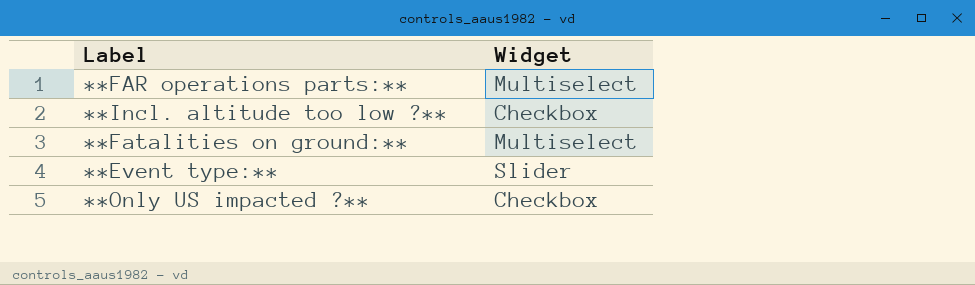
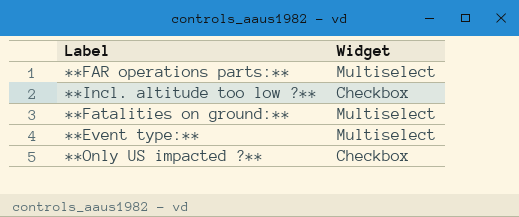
**Event type:** | Widget: Slider -> Multiselect

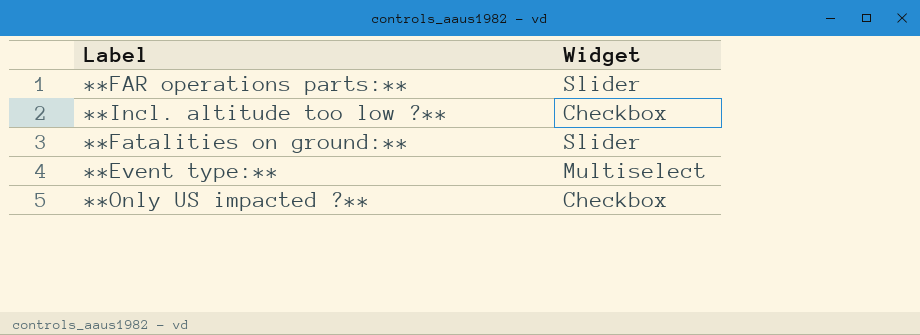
**FAR operations parts:** | Widget: Multiselect -> Slider
**Fatalities on ground:** | Widget: Multiselect -> Slider

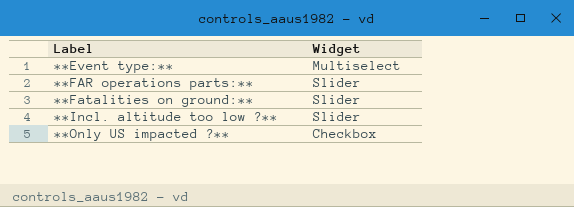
row order: none -> Label ascending
**Incl. altitude too low ?** | Widget: Checkbox -> Slider

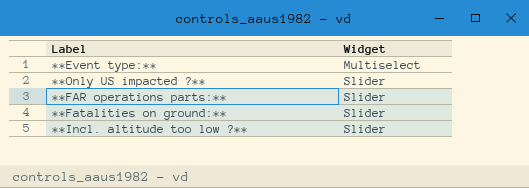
row order: Label ascending -> Widget ascending
**Only US impacted ?** | Widget: Checkbox -> Slider

